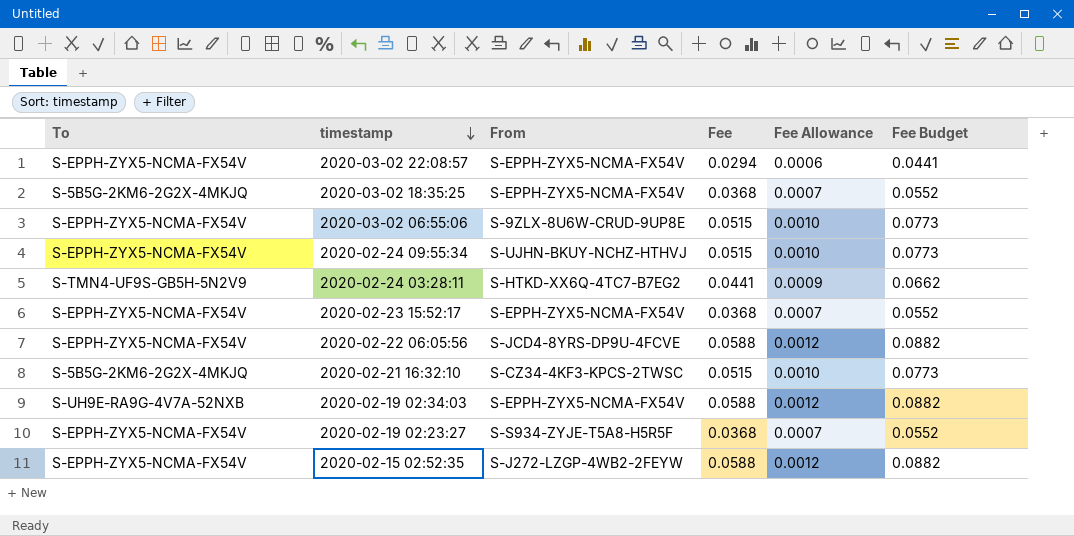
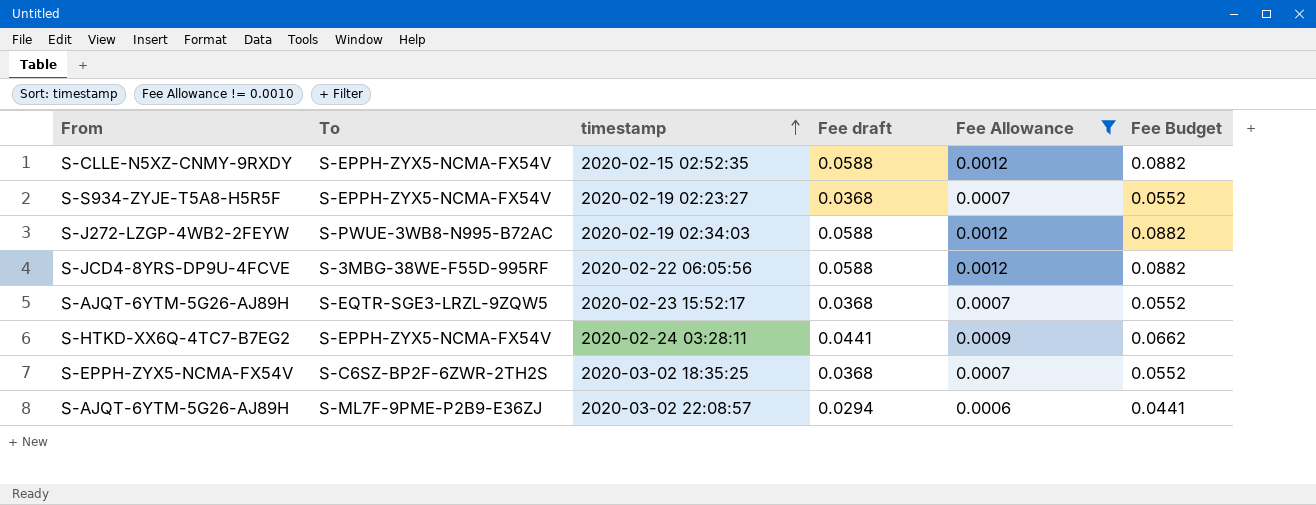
filter: none -> Fee Allowance != 0.0010
row order: timestamp descending -> timestamp ascending
column From | position: 3 -> 1
column name: Fee -> Fee draft
2020-02-15 02:52:35 | From: S-J272-LZGP-4WB2-2FEYW -> S-CLLE-N5XZ-CNMY-9RXDY
2020-02-19 02:34:03 | From: S-EPPH-ZYX5-NCMA-FX54V -> S-J272-LZGP-4WB2-2FEYW
2020-02-19 02:34:03 | To: S-UH9E-RA9G-4V7A-52NXB -> S-PWUE-3WB8-N995-B72AC
2020-02-22 06:05:56 | To: S-EPPH-ZYX5-NCMA-FX54V -> S-3MBG-38WE-F55D-995RF
2020-02-23 15:52:17 | From: S-EPPH-ZYX5-NCMA-FX54V -> S-AJQT-6YTM-5G26-AJ89H
2020-02-23 15:52:17 | To: S-EPPH-ZYX5-NCMA-FX54V -> S-EQTR-SGE3-LRZL-9ZQW5
2020-02-24 03:28:11 | To: S-TMN4-UF9S-GB5H-5N2V9 -> S-EPPH-ZYX5-NCMA-FX54V
2020-03-02 18:35:25 | To: S-5B5G-2KM6-2G2X-4MKJQ -> S-C6SZ-BP2F-6ZWR-2TH2S
2020-03-02 22:08:57 | From: S-EPPH-ZYX5-NCMA-FX54V -> S-AJQT-6YTM-5G26-AJ89H
2020-03-02 22:08:57 | To: S-EPPH-ZYX5-NCMA-FX54V -> S-ML7F-9PME-P2B9-E36ZJ

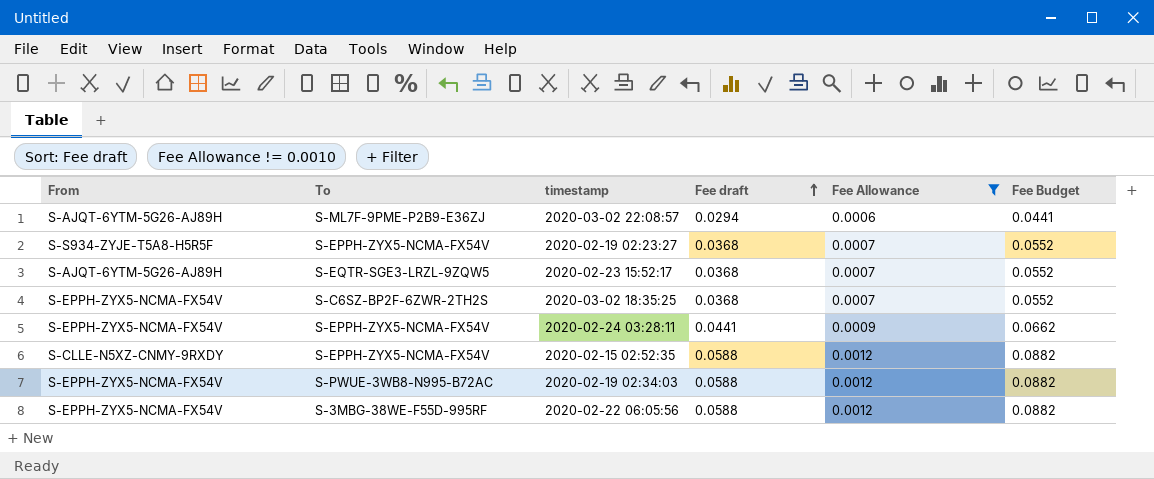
row order: timestamp ascending -> Fee draft ascending
2020-02-24 03:28:11 | From: S-HTKD-XX6Q-4TC7-B7EG2 -> S-EPPH-ZYX5-NCMA-FX54V
2020-02-19 02:34:03 | From: S-J272-LZGP-4WB2-2FEYW -> S-EPPH-ZYX5-NCMA-FX54V
2020-02-22 06:05:56 | From: S-JCD4-8YRS-DP9U-4FCVE -> S-EPPH-ZYX5-NCMA-FX54V

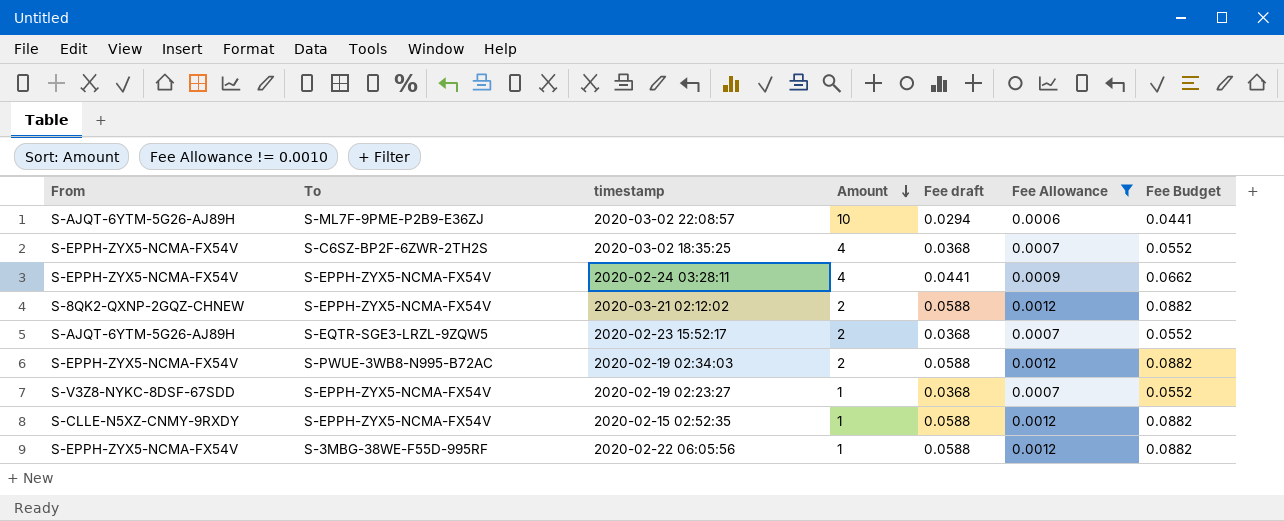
row order: Fee draft ascending -> Amount descending
column Amount | position: none -> 4
row 2020-03-21 02:12:02: none -> S-8QK2-QXNP-2GQZ-CHNEW | S-EPPH-ZYX5-NCMA-FX54V | 2 | 0.0588 | 0.0012 | 0.0882
2020-02-19 02:23:27 | From: S-S934-ZYJE-T5A8-H5R5F -> S-V3Z8-NYKC-8DSF-67SDD

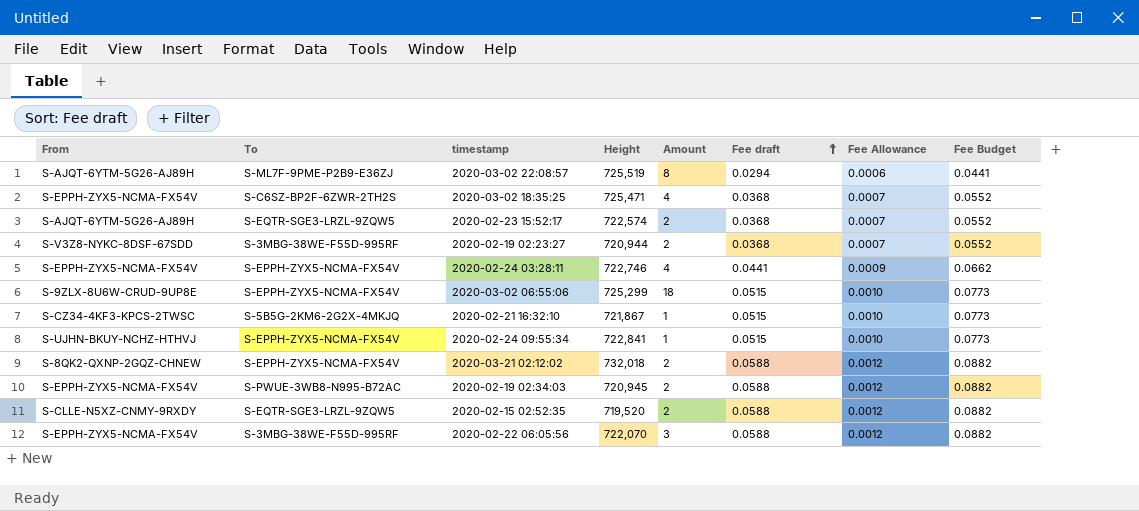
filter: Fee Allowance != 0.0010 -> none
row order: Amount descending -> Fee draft ascending
column Height | position: none -> 4
2020-03-02 22:08:57 | Amount: 10 -> 8
2020-02-19 02:23:27 | To: S-EPPH-ZYX5-NCMA-FX54V -> S-3MBG-38WE-F55D-995RF
2020-02-19 02:23:27 | Amount: 1 -> 2
2020-02-15 02:52:35 | To: S-EPPH-ZYX5-NCMA-FX54V -> S-EQTR-SGE3-LRZL-9ZQW5
2020-02-15 02:52:35 | Amount: 1 -> 2
2020-02-22 06:05:56 | Amount: 1 -> 3

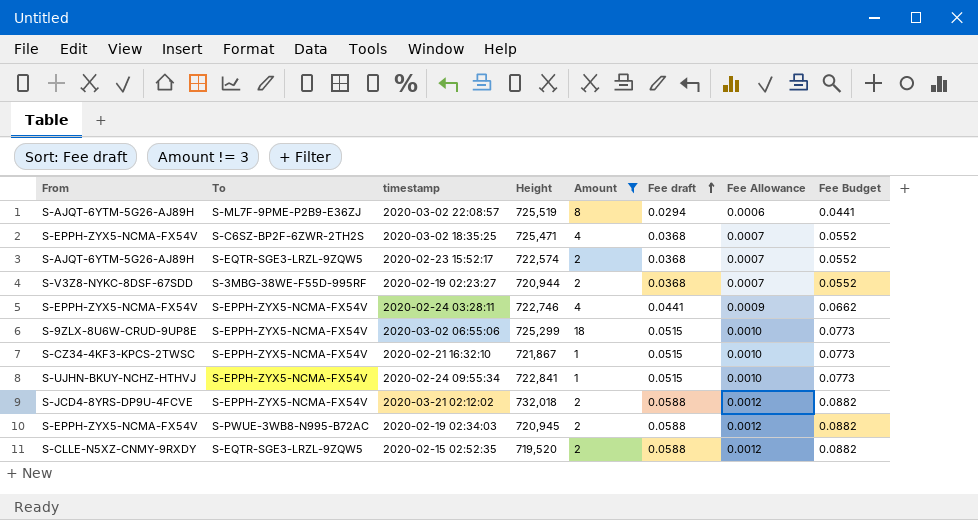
filter: none -> Amount != 3
2020-02-21 16:32:10 | To: S-5B5G-2KM6-2G2X-4MKJQ -> S-EPPH-ZYX5-NCMA-FX54V
2020-03-21 02:12:02 | From: S-8QK2-QXNP-2GQZ-CHNEW -> S-JCD4-8YRS-DP9U-4FCVE

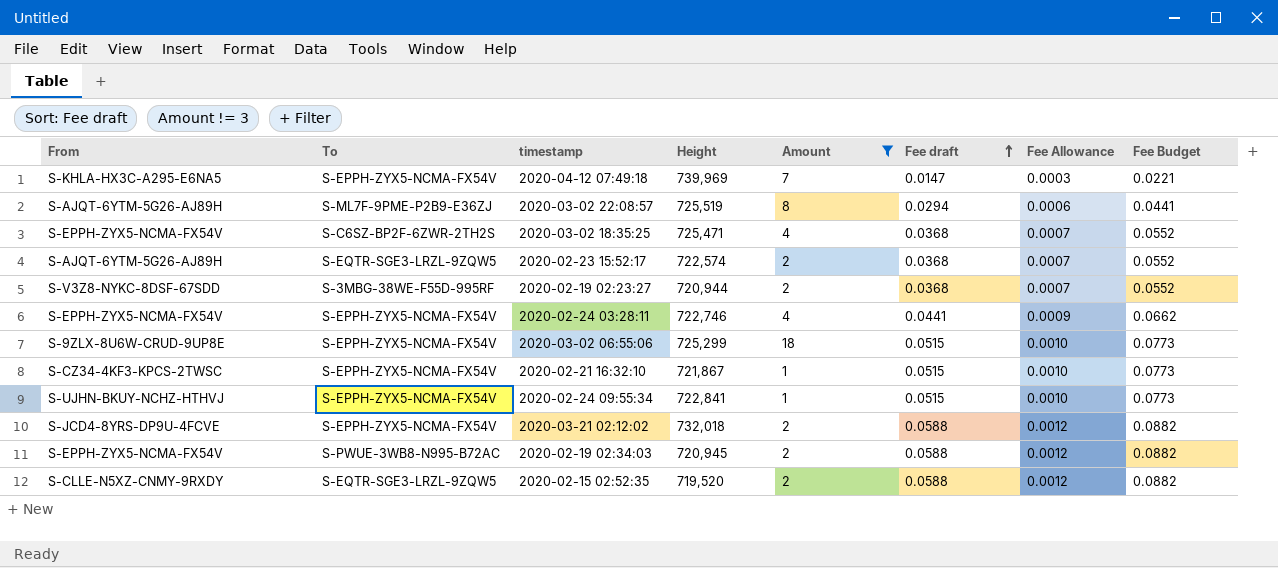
row 2020-04-12 07:49:18: none -> S-KHLA-HX3C-A295-E6NA5 | S-EPPH-ZYX5-NCMA-FX54V | 739,969 | 7 | 0.0147 | 0.0003 | 0.0221

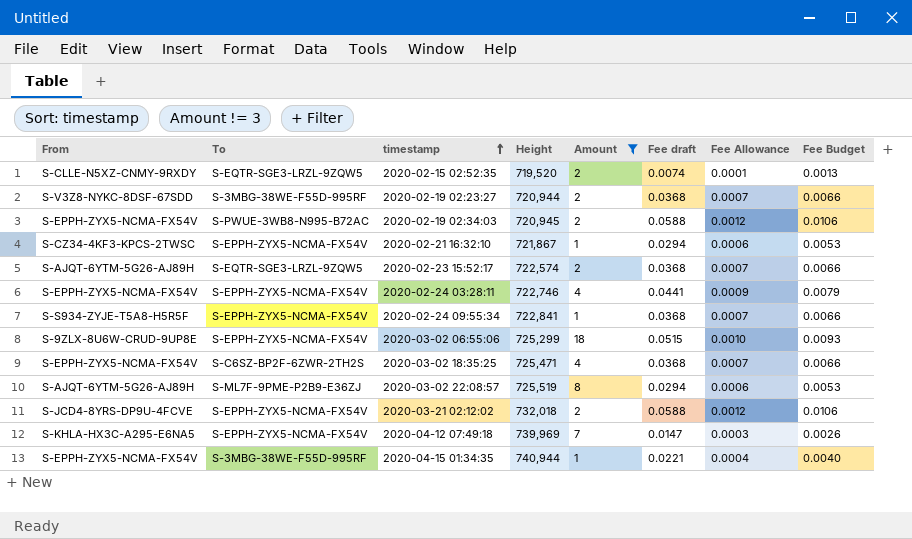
row order: Fee draft ascending -> timestamp ascending
column Fee Budget | formula: [Fee draft] * 1.5 -> [Fee draft] * 0.18
2020-02-15 02:52:35 | Fee draft: 0.0588 -> 0.0074
2020-02-15 02:52:35 | Fee Allowance: 0.0012 -> 0.0001
2020-02-21 16:32:10 | Fee draft: 0.0515 -> 0.0294
2020-02-21 16:32:10 | Fee Allowance: 0.0010 -> 0.0006
2020-02-24 09:55:34 | From: S-UJHN-BKUY-NCHZ-HTHVJ -> S-S934-ZYJE-T5A8-H5R5F
2020-02-24 09:55:34 | Fee draft: 0.0515 -> 0.0368
2020-02-24 09:55:34 | Fee Allowance: 0.0010 -> 0.0007
row 2020-04-15 01:34:35: none -> S-EPPH-ZYX5-NCMA-FX54V | S-3MBG-38WE-F55D-995RF | 740,944 | 1 | 0.0221 | 0.0004 | 0.0040

